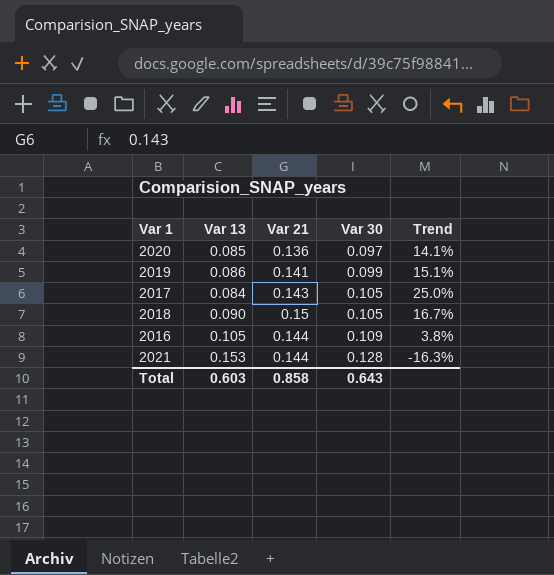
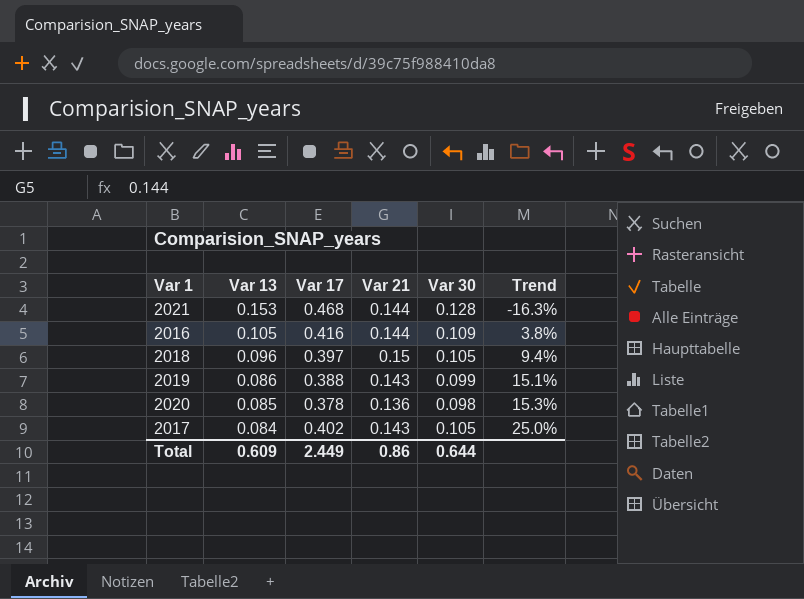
row order: Var 30 ascending -> Var 13 descending
column Var 17 | position: none -> 3
2018 | Var 13: 0.090 -> 0.096
2018 | Trend: 16.7% -> 9.4%
2019 | Var 21: 0.141 -> 0.143
2020 | Var 30: 0.097 -> 0.098
2020 | Trend: 14.1% -> 15.3%
Total | Var 13: 0.603 -> 0.609
Total | Var 21: 0.858 -> 0.86
Total | Var 30: 0.643 -> 0.644

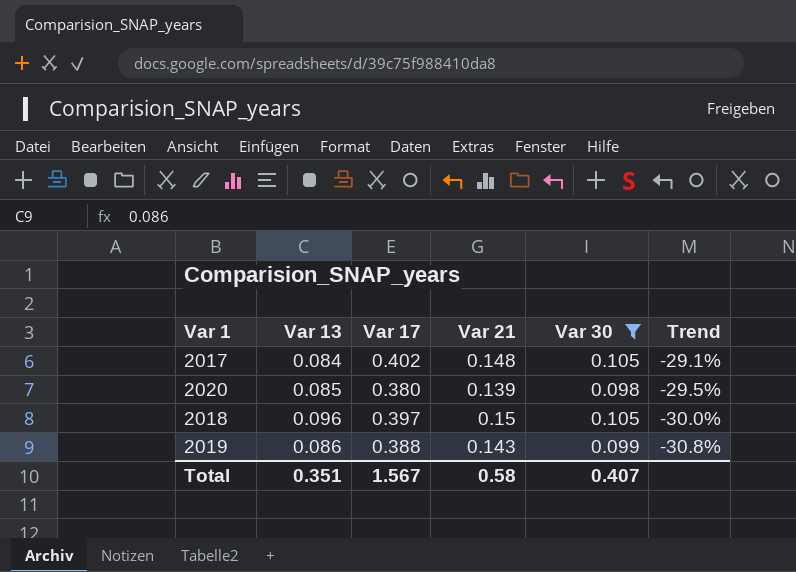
filter: none -> Var 30 <= 0.105
row order: Var 13 descending -> Trend descending
column Trend | formula: ([Var 30] - [Var 13]) / [Var 13] -> ([Var 30] - [Var 21]) / [Var 21]
2017 | Var 21: 0.143 -> 0.148
2020 | Var 17: 0.378 -> 0.380
2020 | Var 21: 0.136 -> 0.139
Total | Var 13: 0.609 -> 0.351
Total | Var 17: 2.449 -> 1.567
Total | Var 21: 0.86 -> 0.58
Total | Var 30: 0.644 -> 0.407

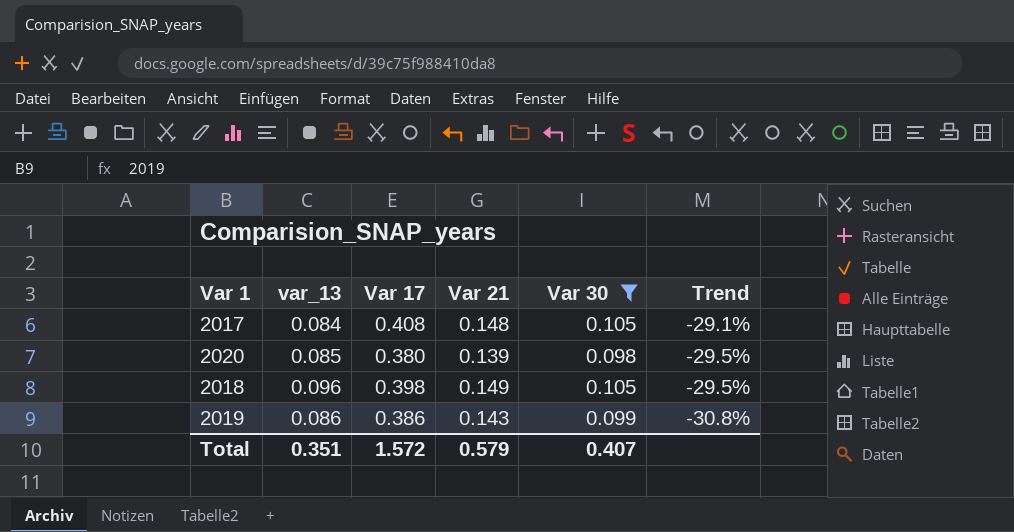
column name: Var 13 -> var_13
2017 | Var 17: 0.402 -> 0.408
2018 | Var 17: 0.397 -> 0.398
2018 | Var 21: 0.15 -> 0.149
2018 | Trend: -30.0% -> -29.5%
2019 | Var 17: 0.388 -> 0.386
Total | Var 17: 1.567 -> 1.572
Total | Var 21: 0.58 -> 0.579

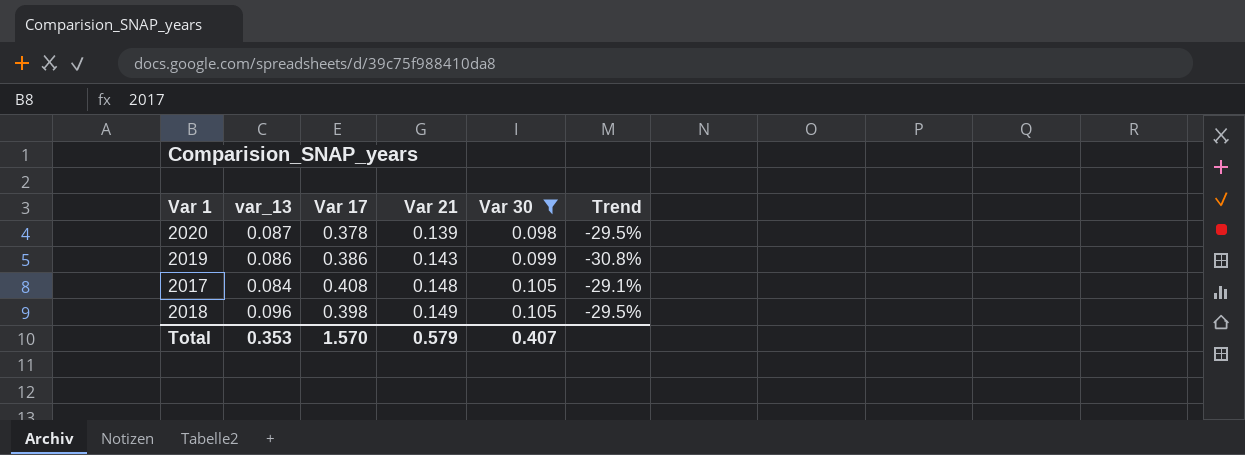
row order: Trend descending -> Var 21 ascending
2020 | var_13: 0.085 -> 0.087
2020 | Var 17: 0.380 -> 0.378
Total | var_13: 0.351 -> 0.353
Total | Var 17: 1.572 -> 1.570

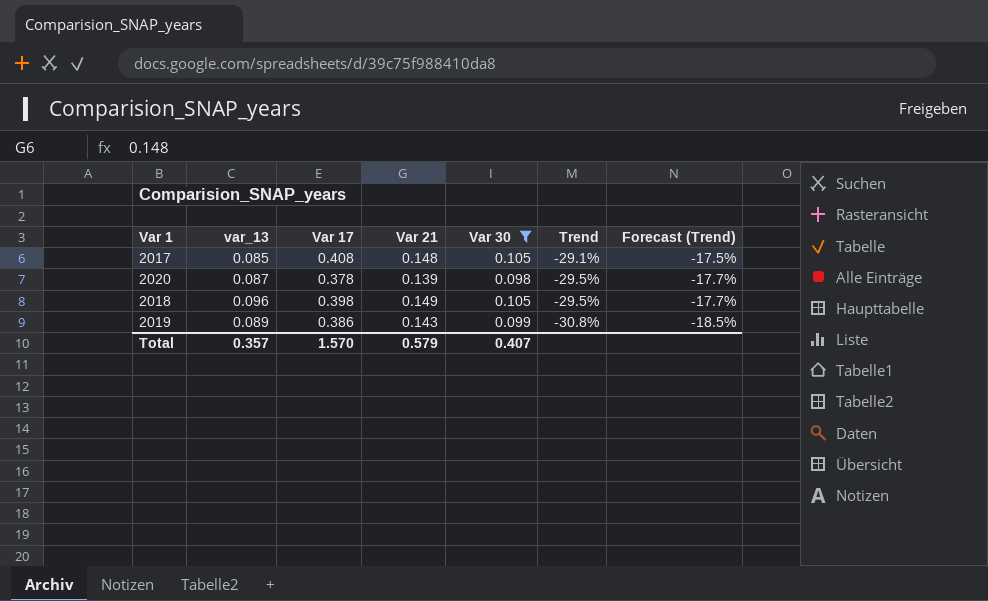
row order: Var 21 ascending -> Trend descending
column Forecast (Trend) | formula: none -> [Trend] * 0.6
2017 | var_13: 0.084 -> 0.085
2019 | var_13: 0.086 -> 0.089
Total | var_13: 0.353 -> 0.357

